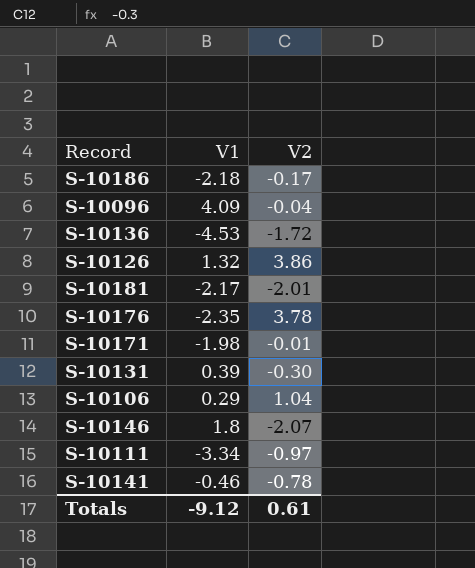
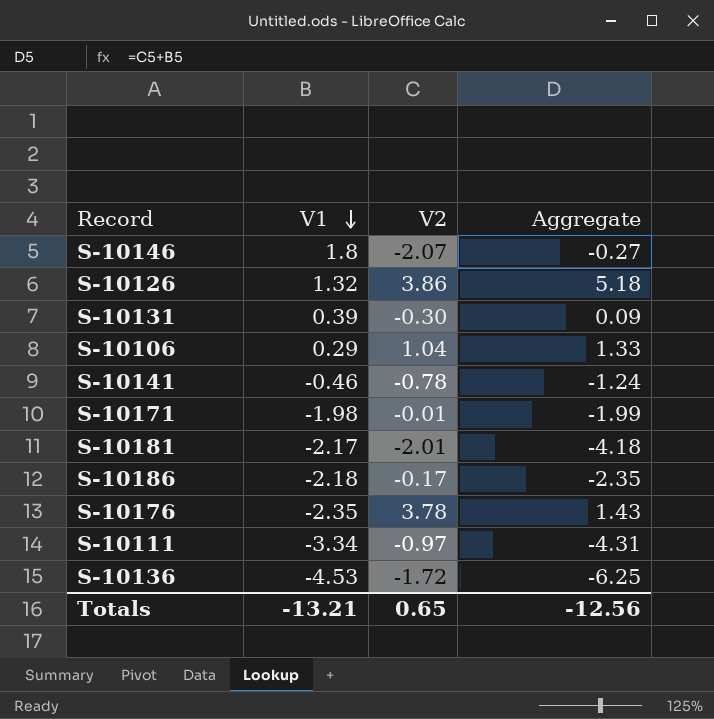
row order: none -> V1 descending
column Aggregate | formula: none -> [V1] + [V2]
row S-10096: 4.09 | -0.04 -> none
Totals | V1: -9.12 -> -13.21
Totals | V2: 0.61 -> 0.65

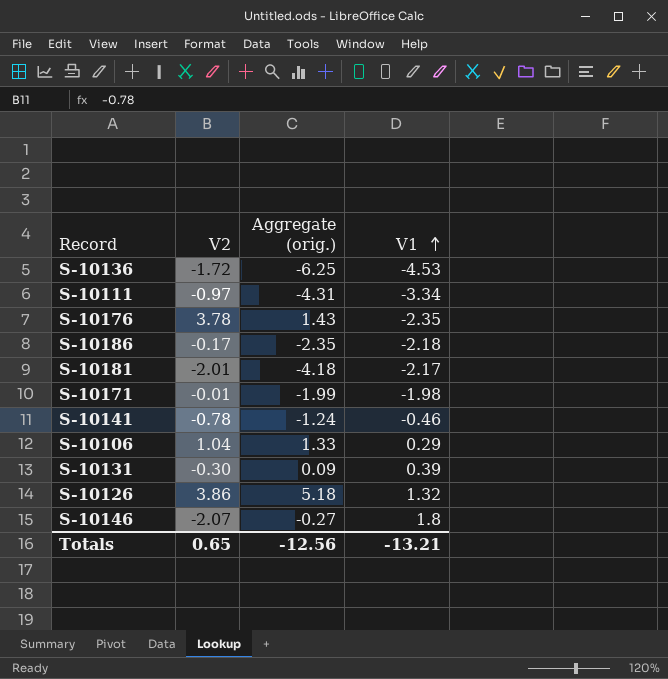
row order: V1 descending -> V1 ascending
column name: Aggregate -> Aggregate (orig.)
column V1 | position: 2 -> 4

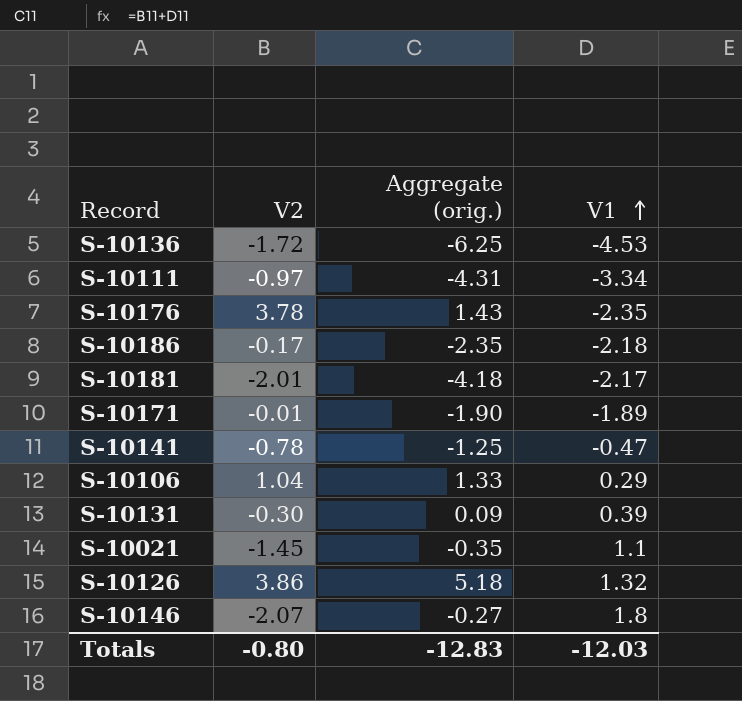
S-10171 | Aggregate (orig.): -1.99 -> -1.90
S-10171 | V1: -1.98 -> -1.89
S-10141 | Aggregate (orig.): -1.24 -> -1.25
S-10141 | V1: -0.46 -> -0.47
row S-10021: none -> -1.45 | -0.35 | 1.1
Totals | V2: 0.65 -> -0.80
Totals | Aggregate (orig.): -12.56 -> -12.83
Totals | V1: -13.21 -> -12.03

